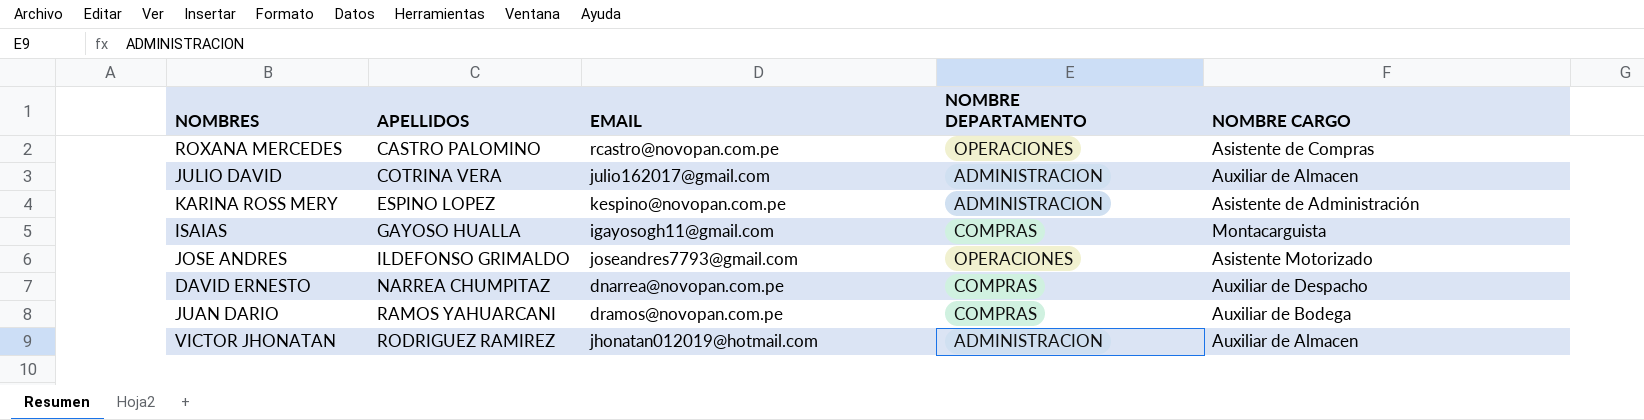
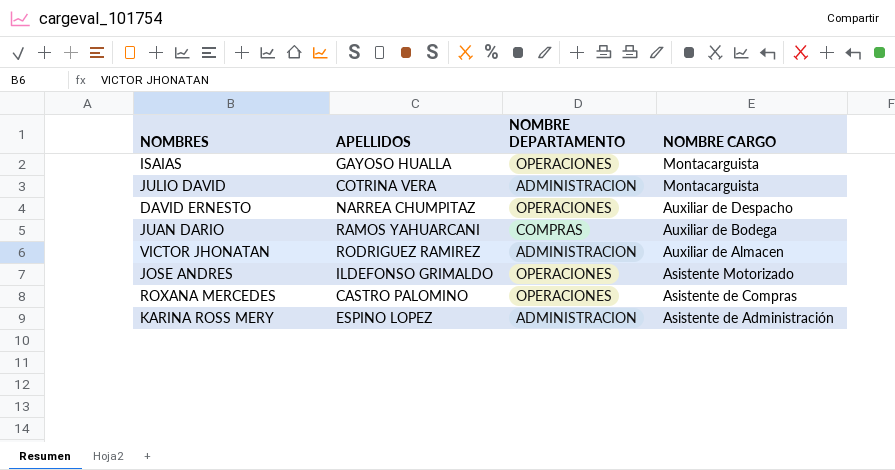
row order: APELLIDOS ascending -> NOMBRE CARGO descending
column EMAIL | position: 3 -> none
ISAIAS | NOMBRE DEPARTAMENTO: COMPRAS -> OPERACIONES
JULIO DAVID | NOMBRE CARGO: Auxiliar de Almacen -> Montacarguista
DAVID ERNESTO | NOMBRE DEPARTAMENTO: COMPRAS -> OPERACIONES

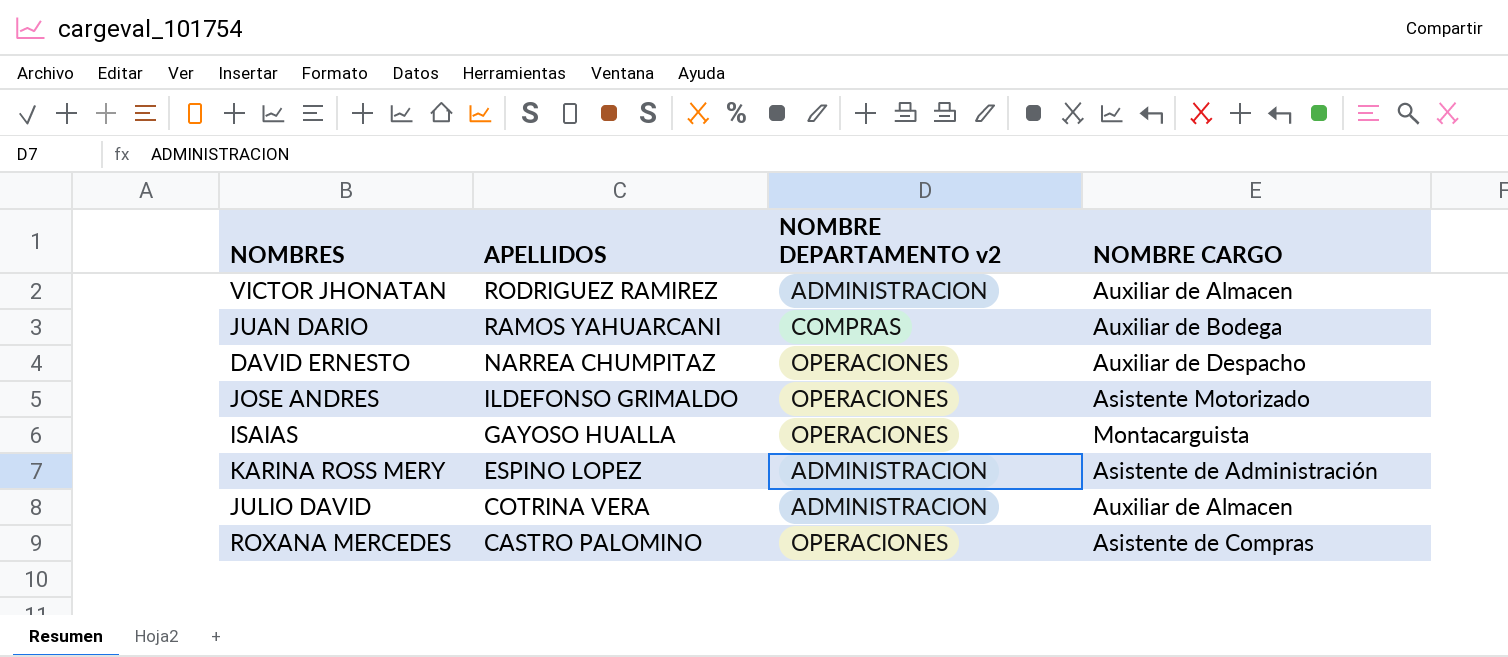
row order: NOMBRE CARGO descending -> APELLIDOS descending
column name: NOMBRE DEPARTAMENTO -> NOMBRE DEPARTAMENTO v2
JULIO DAVID | NOMBRE CARGO: Montacarguista -> Auxiliar de Almacen

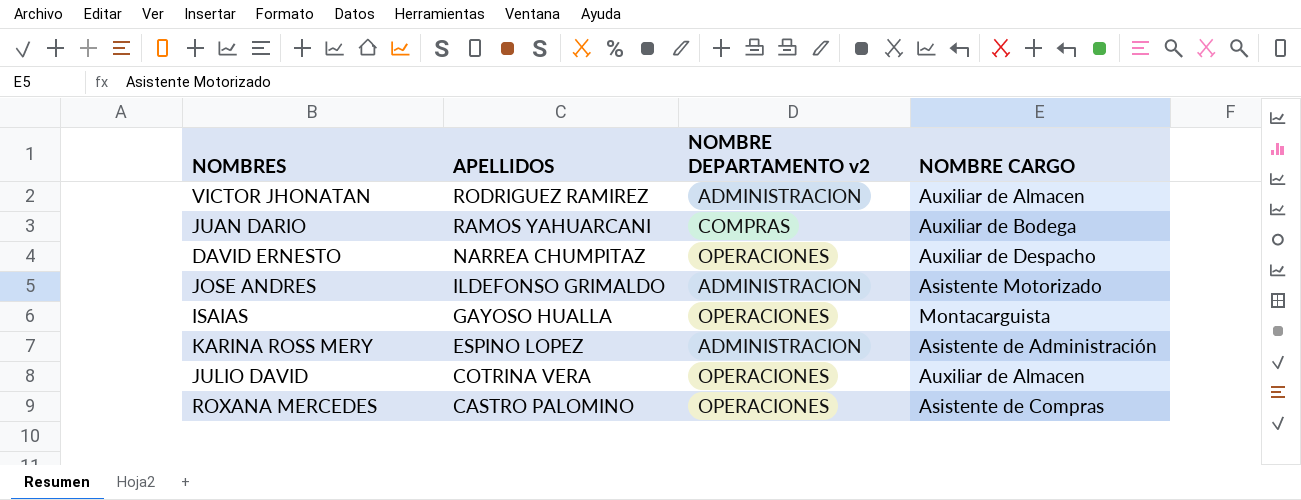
JOSE ANDRES | NOMBRE DEPARTAMENTO v2: OPERACIONES -> ADMINISTRACION
JULIO DAVID | NOMBRE DEPARTAMENTO v2: ADMINISTRACION -> OPERACIONES

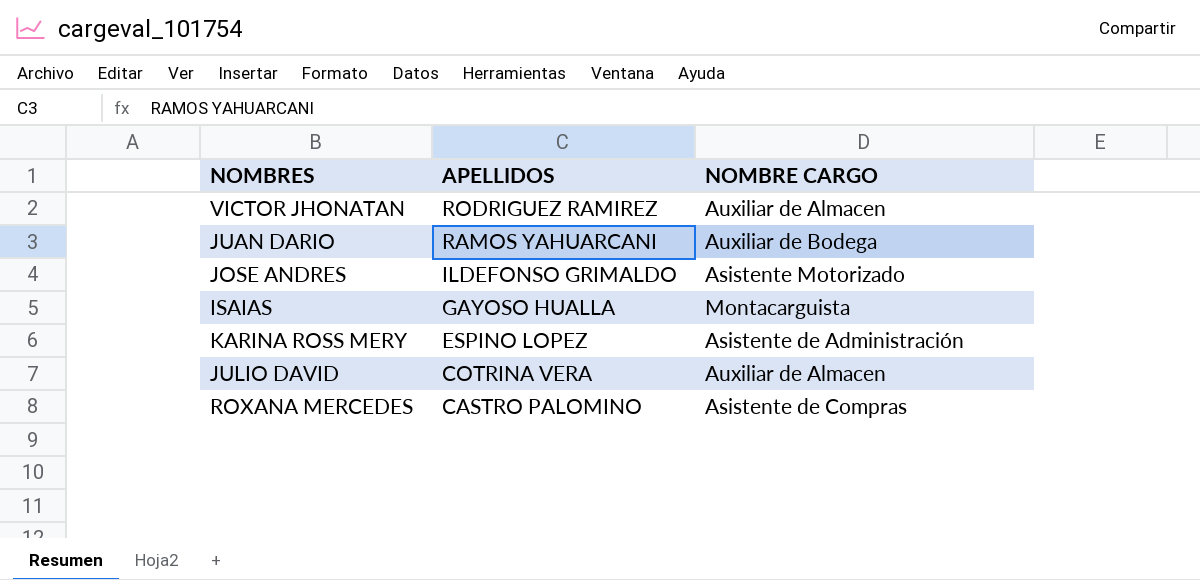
column NOMBRE DEPARTAMENTO v2 | position: 3 -> none
row DAVID ERNESTO: NARREA CHUMPITAZ | OPERACIONES | Auxiliar de Despacho -> none

